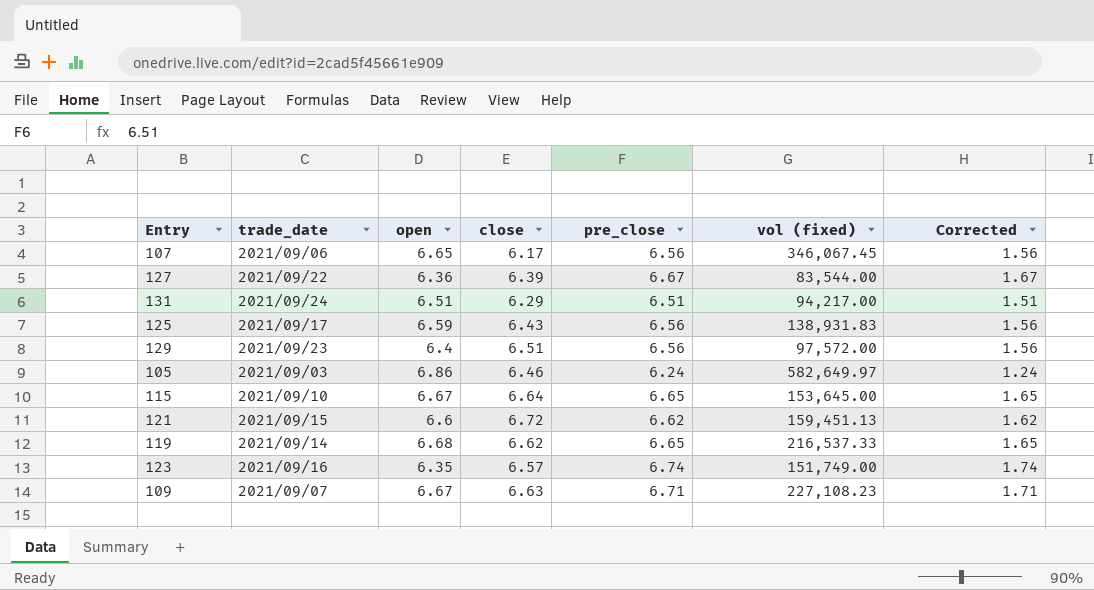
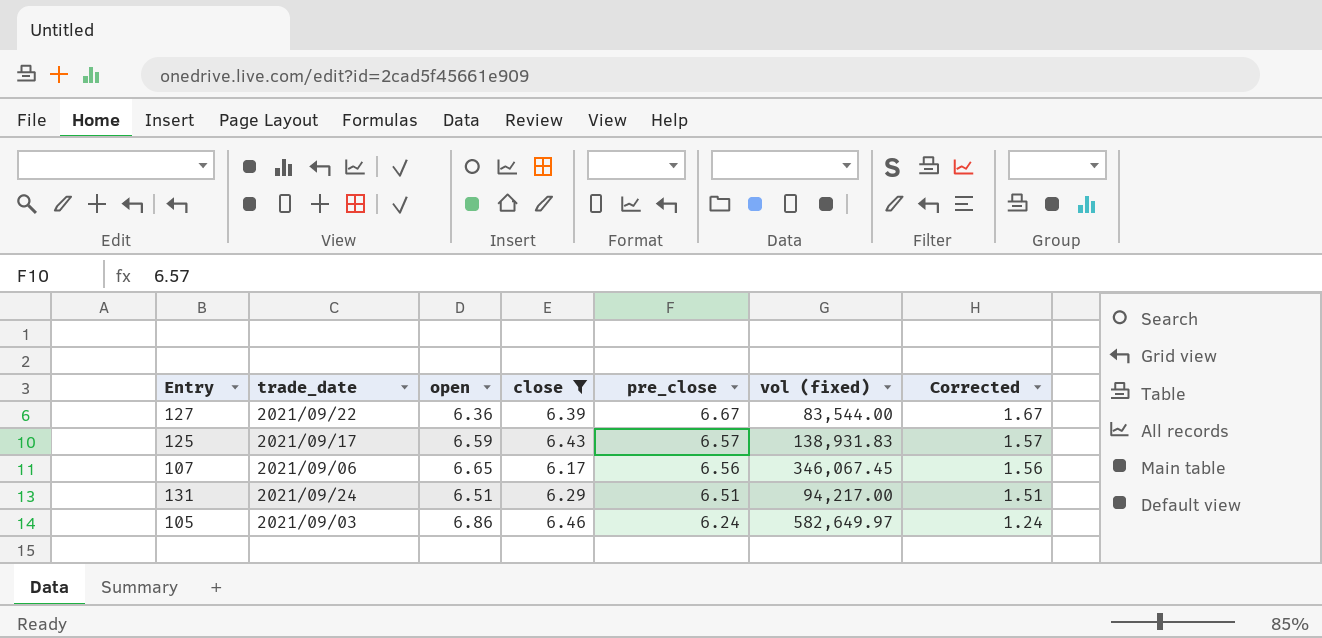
filter: none -> close <= 6.46
row order: none -> pre_close descending
125 | pre_close: 6.56 -> 6.57
125 | Corrected: 1.56 -> 1.57

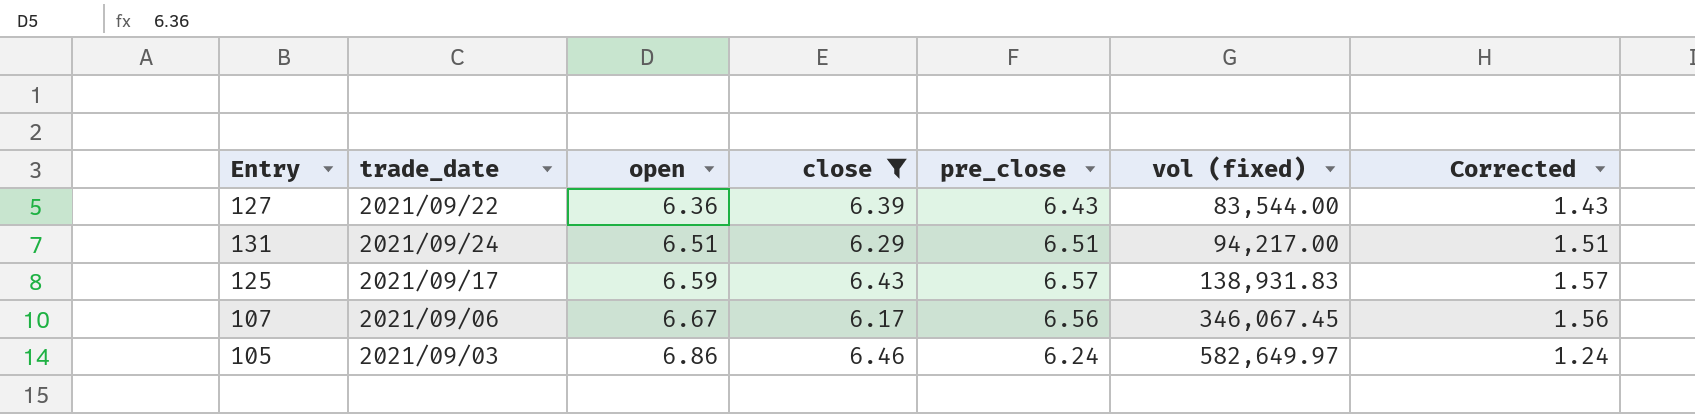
row order: pre_close descending -> open ascending
127 | pre_close: 6.67 -> 6.43
127 | Corrected: 1.67 -> 1.43
107 | open: 6.65 -> 6.67

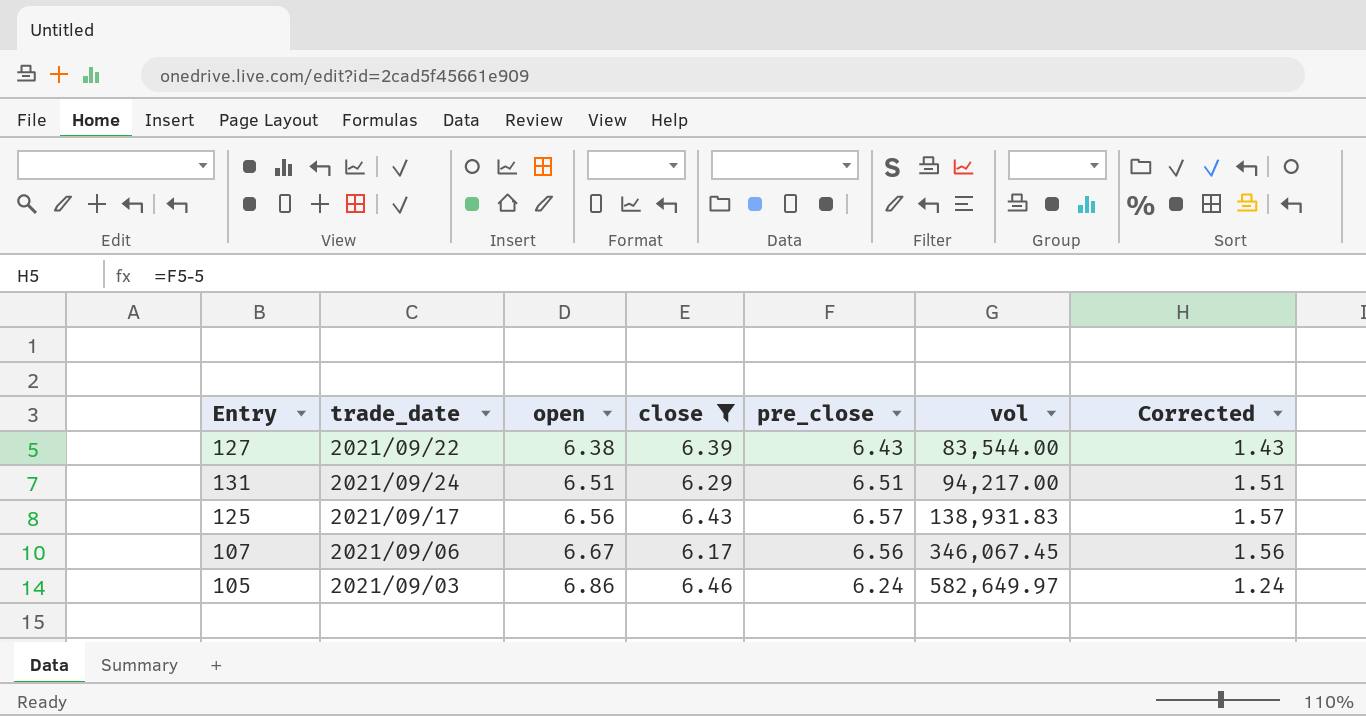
column name: vol (fixed) -> vol
127 | open: 6.36 -> 6.38
125 | open: 6.59 -> 6.56

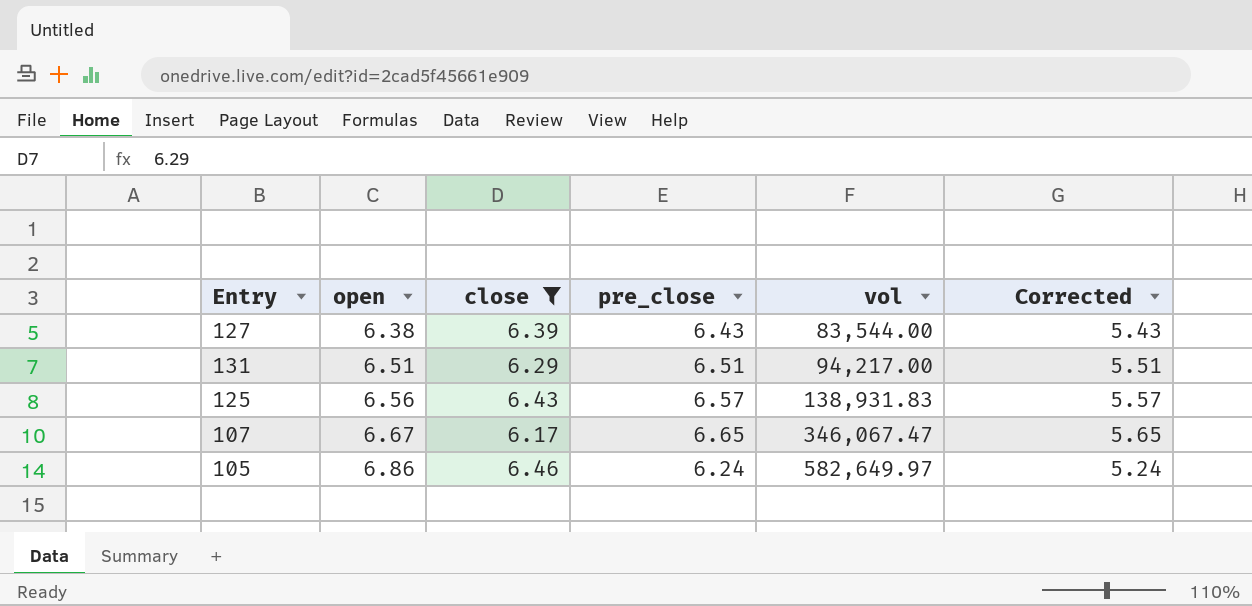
column trade_date | position: 2 -> none
column Corrected | formula: [pre_close] - 5 -> [pre_close] - 1
107 | pre_close: 6.56 -> 6.65
107 | vol: 346,067.45 -> 346,067.47

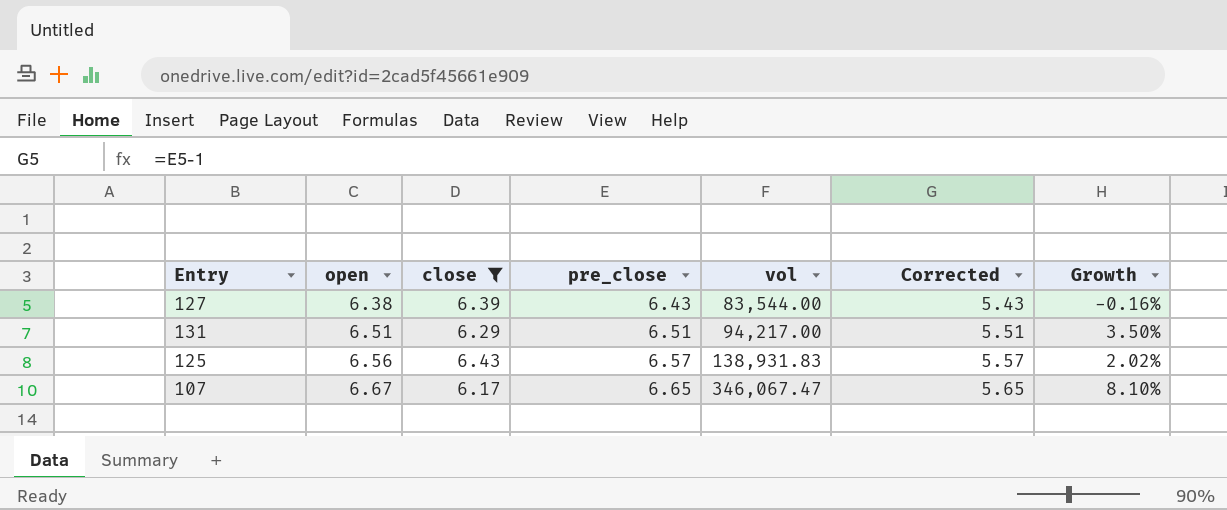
column Growth | formula: none -> ([open] - [close]) / [close]
row 105: 6.86 | 6.46 | 6.24 | 582,649.97 | 5.24 -> none

